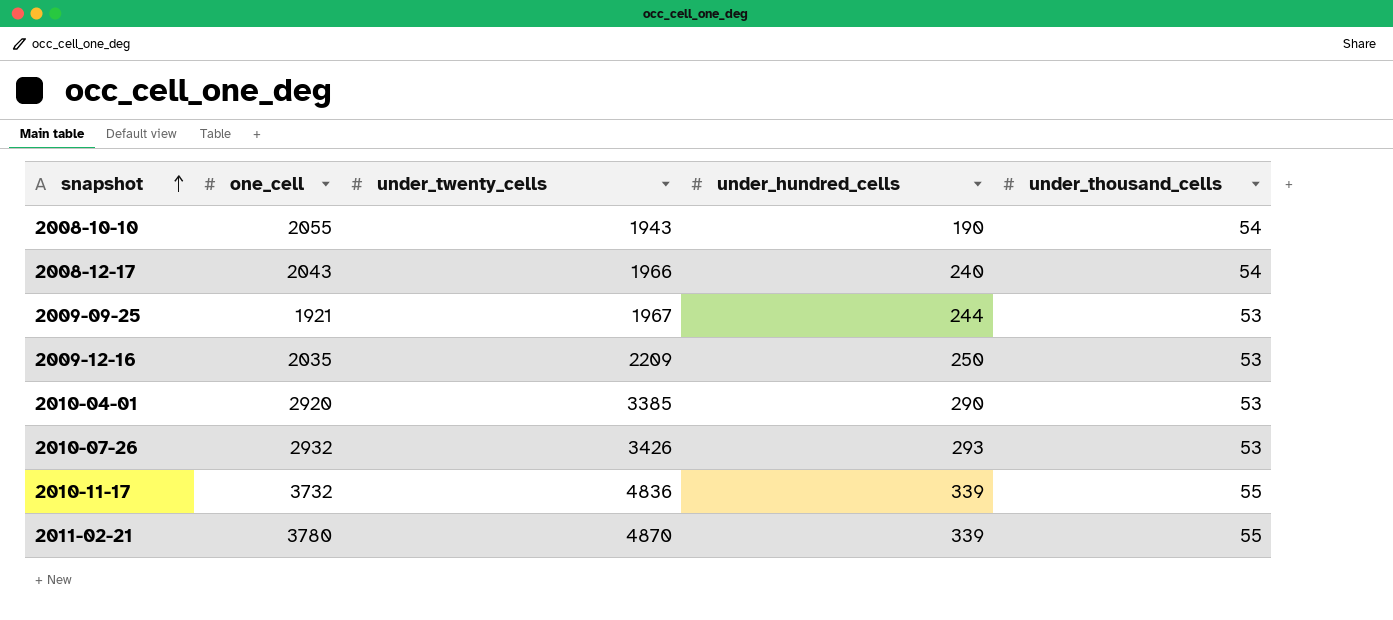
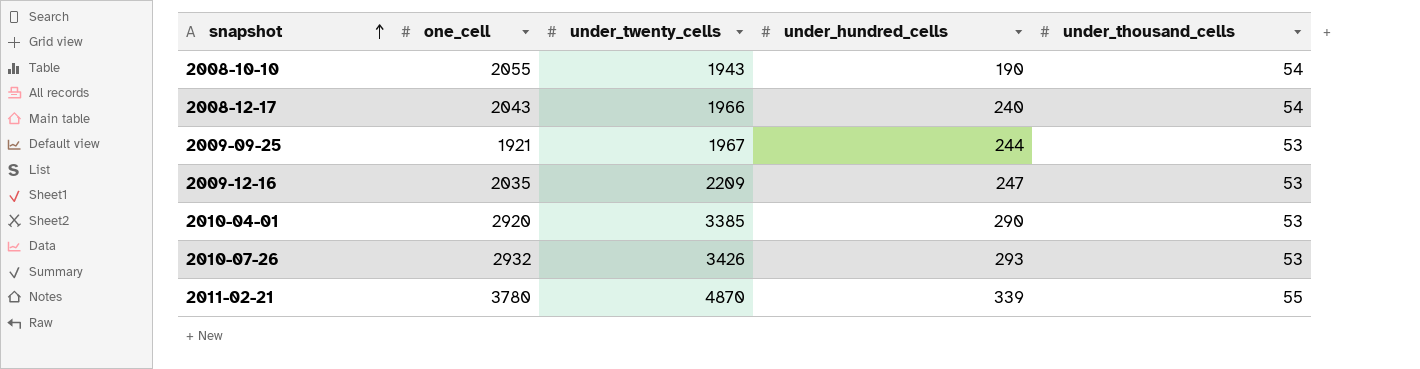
row 2010-11-17: 3732 | 4836 | 339 | 55 -> none
2009-12-16 | under_hundred_cells: 250 -> 247

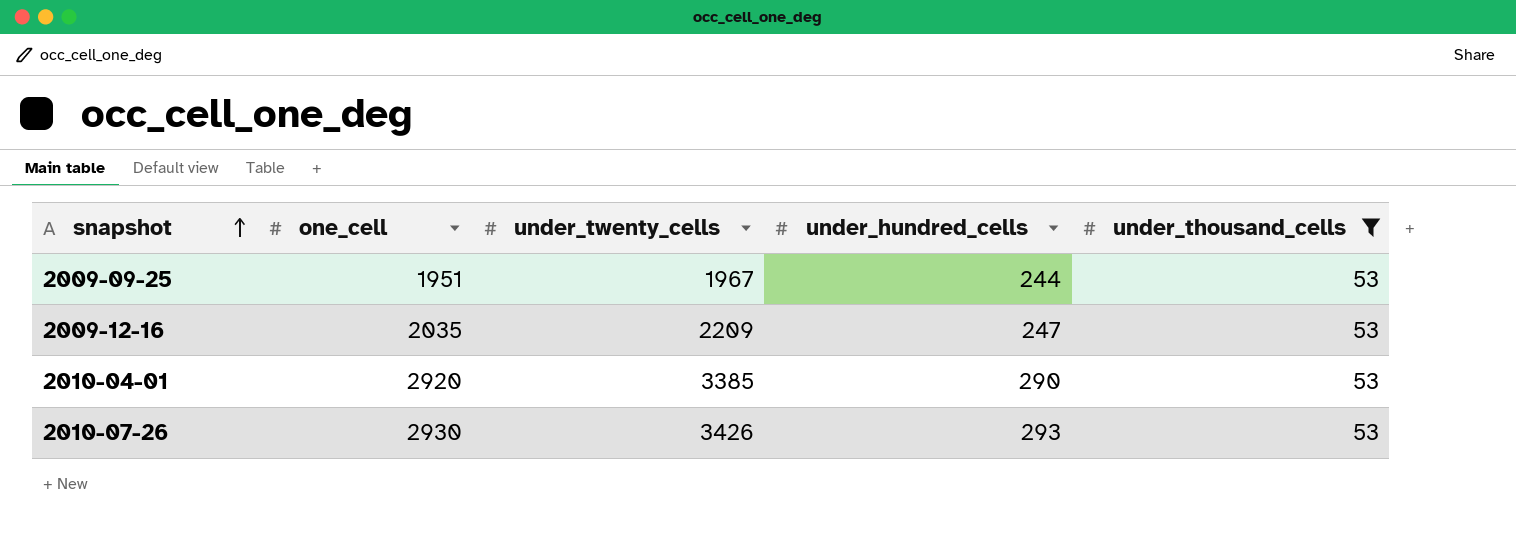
filter: none -> under_thousand_cells = 53
2009-09-25 | one_cell: 1921 -> 1951
2010-07-26 | one_cell: 2932 -> 2930

